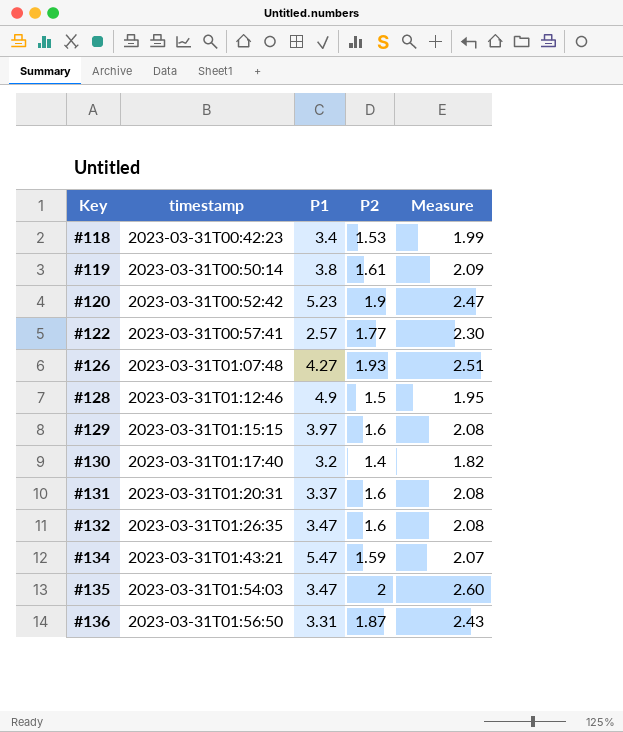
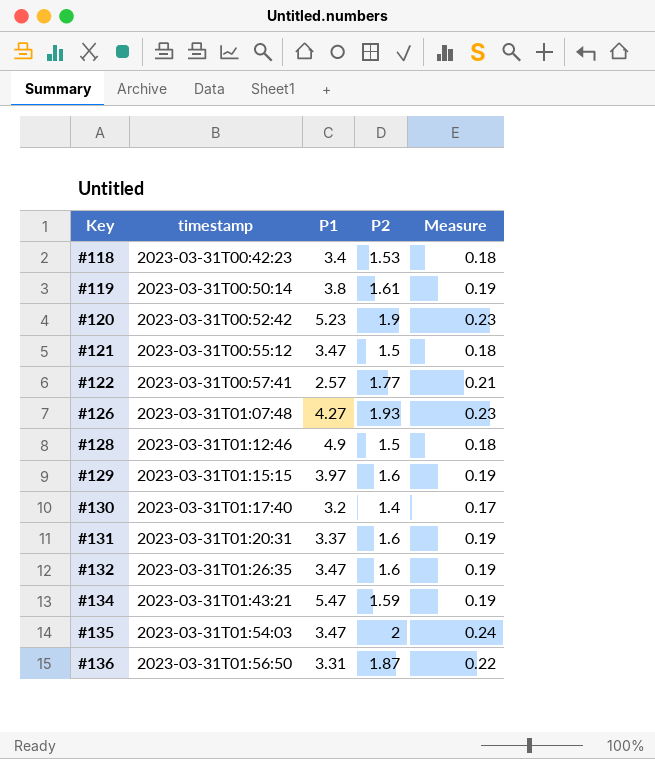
column Measure | formula: [P2] * 1.3 -> [P2] * 0.12
row #121: none -> 2023-03-31T00:55:12 | 3.47 | 1.5 | 0.18

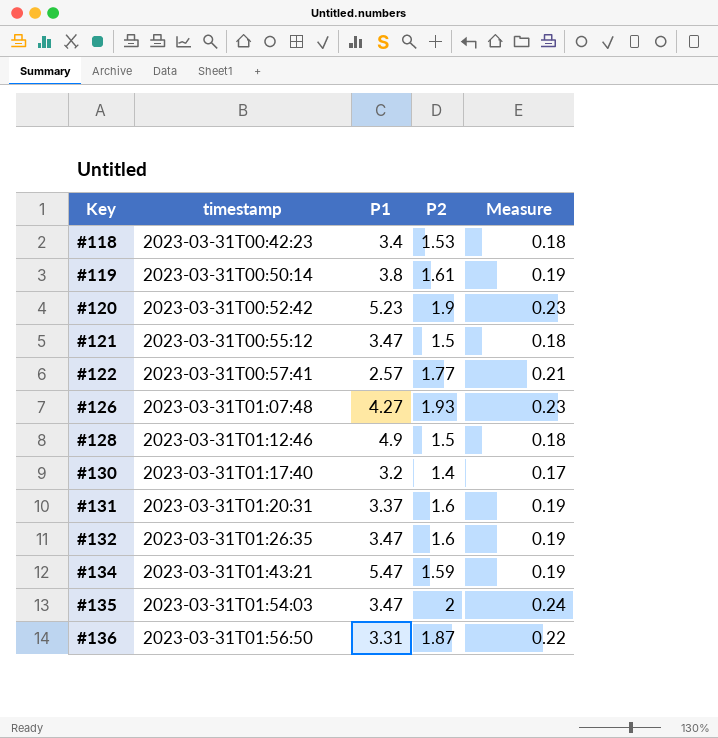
row #129: 2023-03-31T01:15:15 | 3.97 | 1.6 | 0.19 -> none

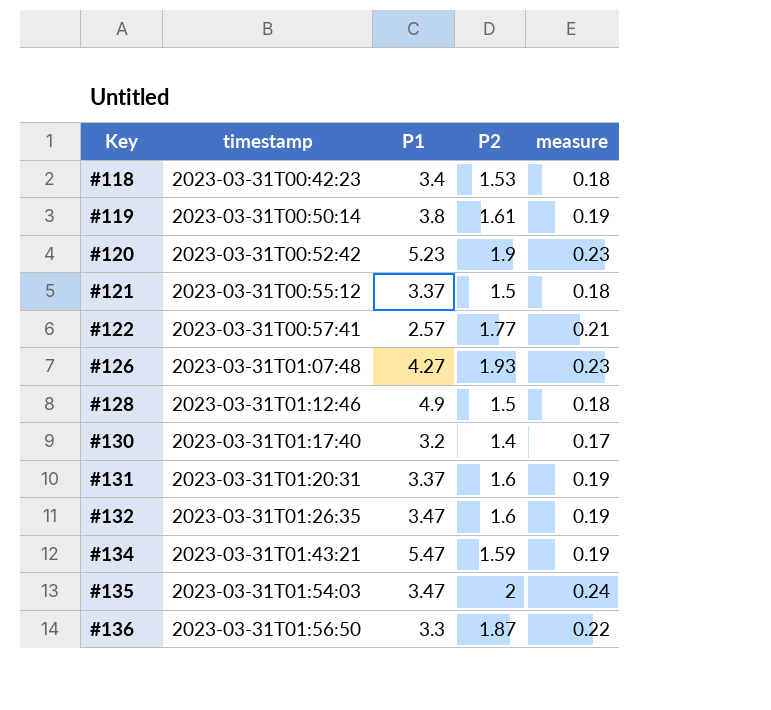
column name: Measure -> measure
#121 | P1: 3.47 -> 3.37
#136 | P1: 3.31 -> 3.3

